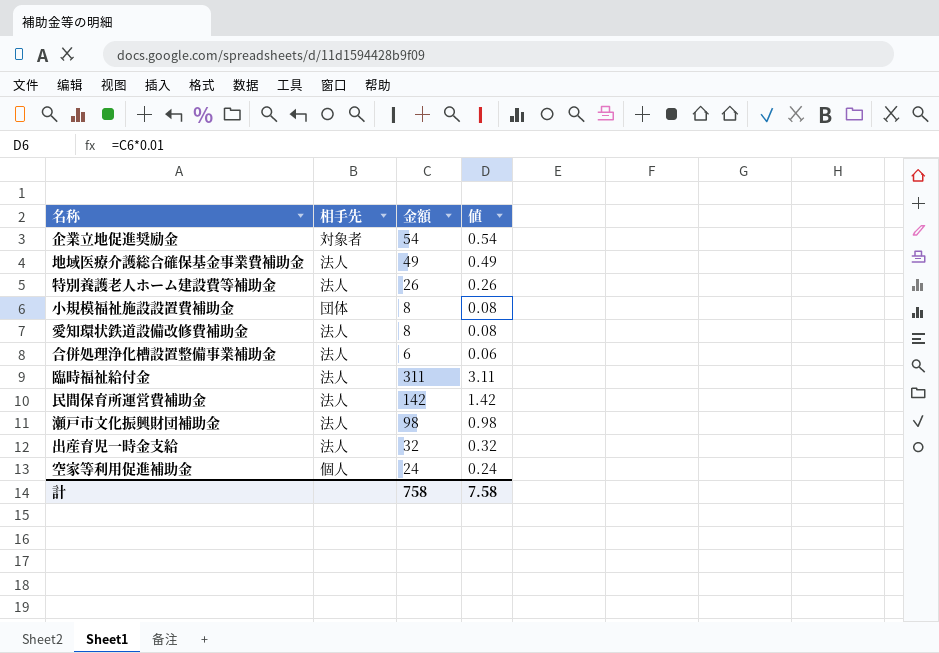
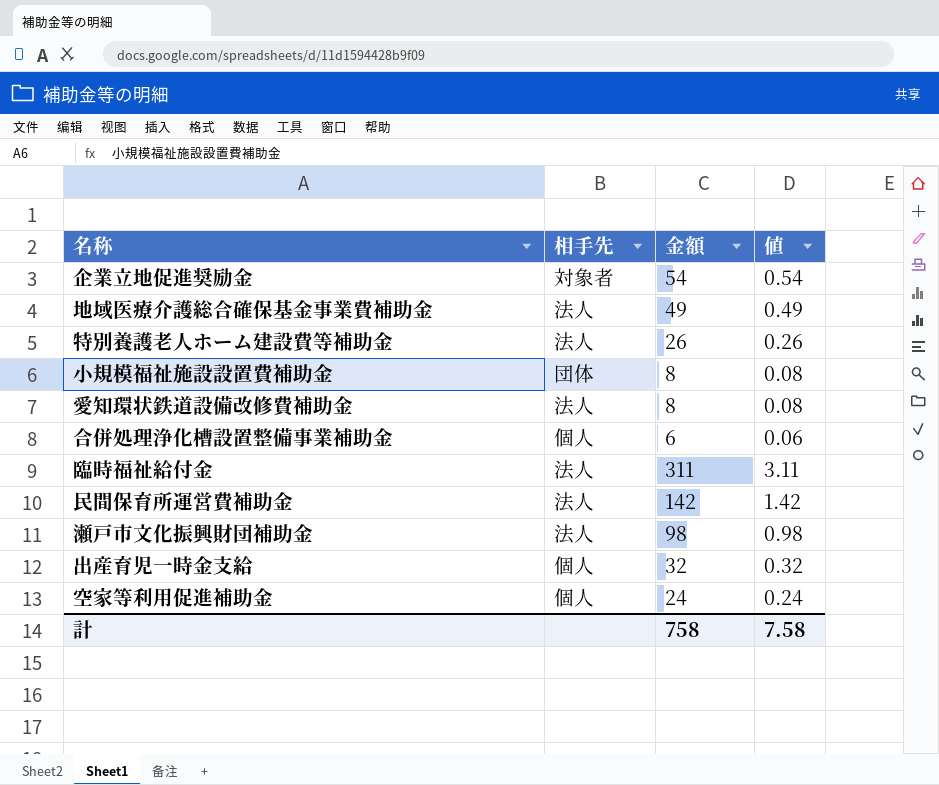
合併処理浄化槽設置整備事業補助金 | 相手先: 法人 -> 個人
出産育児一時金支給 | 相手先: 法人 -> 個人

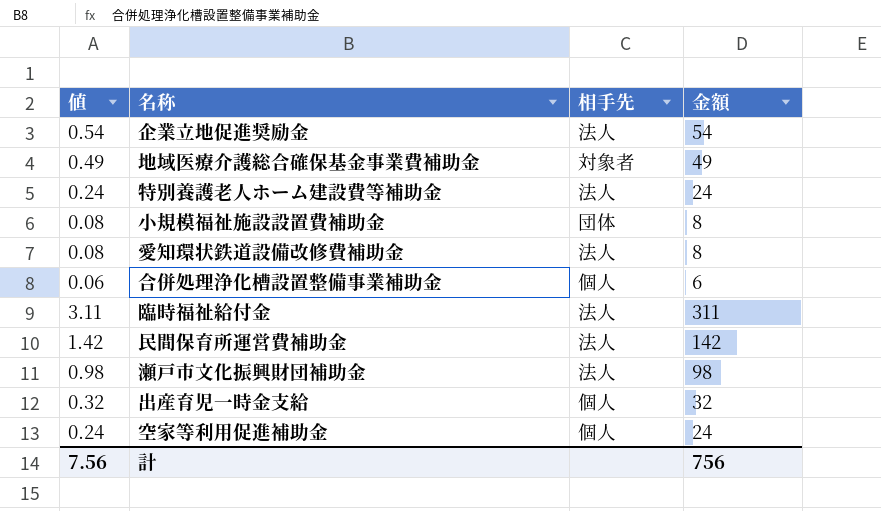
column 値 | position: 4 -> 1
企業立地促進奨励金 | 相手先: 対象者 -> 法人
地域医療介護総合確保基金事業費補助金 | 相手先: 法人 -> 対象者
特別養護老人ホーム建設費等補助金 | 値: 0.26 -> 0.24
特別養護老人ホーム建設費等補助金 | 金額: 26 -> 24
計 | 値: 7.58 -> 7.56
計 | 金額: 758 -> 756

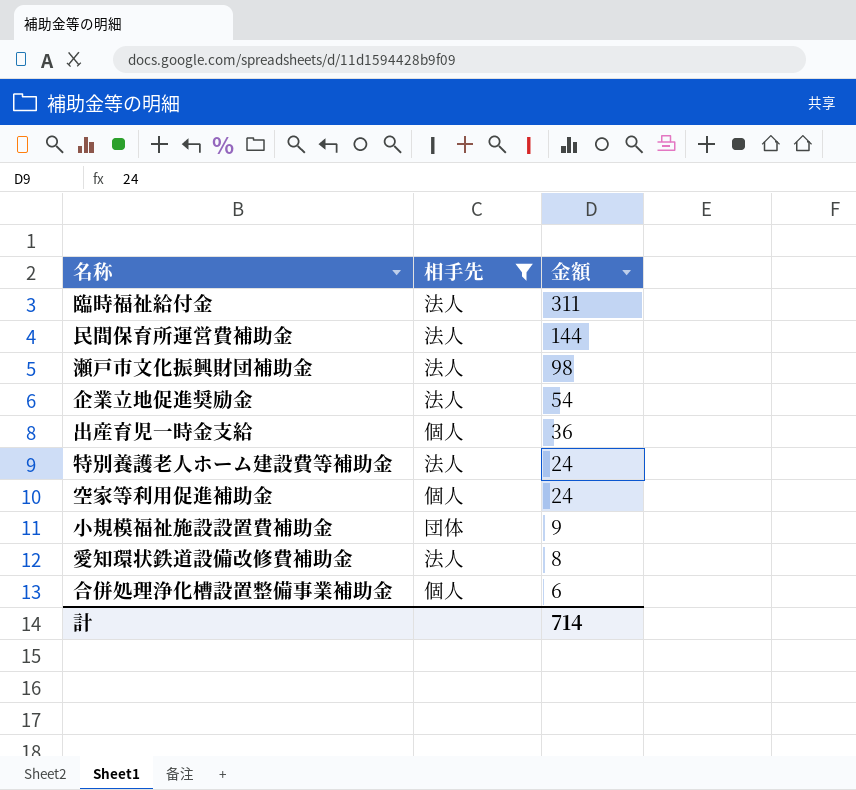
filter: none -> 相手先 != 対象者
row order: none -> 金額 descending
column 値 | formula: [金額] * 0.01 -> none
民間保育所運営費補助金 | 金額: 142 -> 144
出産育児一時金支給 | 金額: 32 -> 36
小規模福祉施設設置費補助金 | 金額: 8 -> 9
計 | 金額: 756 -> 714

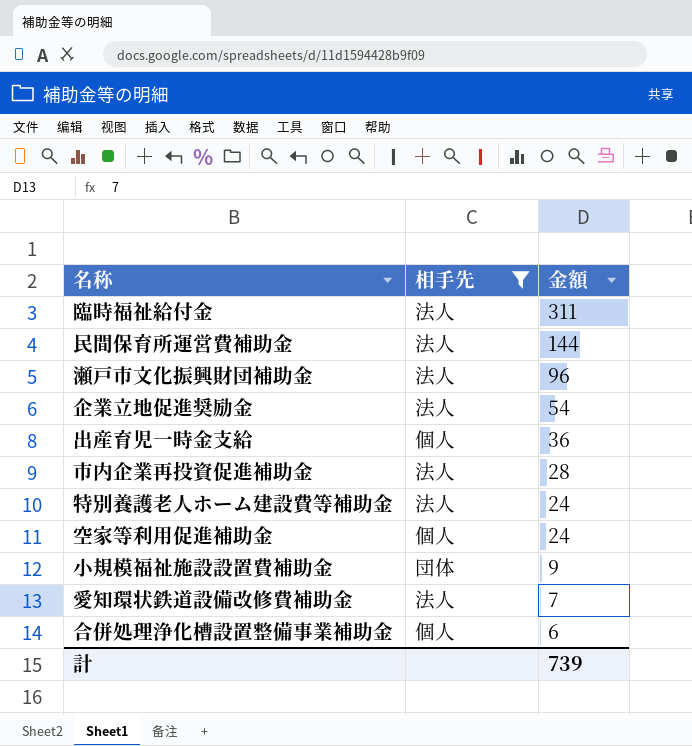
瀬戸市文化振興財団補助金 | 金額: 98 -> 96
row 市内企業再投資促進補助金: none -> 法人 | 28
愛知環状鉄道設備改修費補助金 | 金額: 8 -> 7
計 | 金額: 714 -> 739

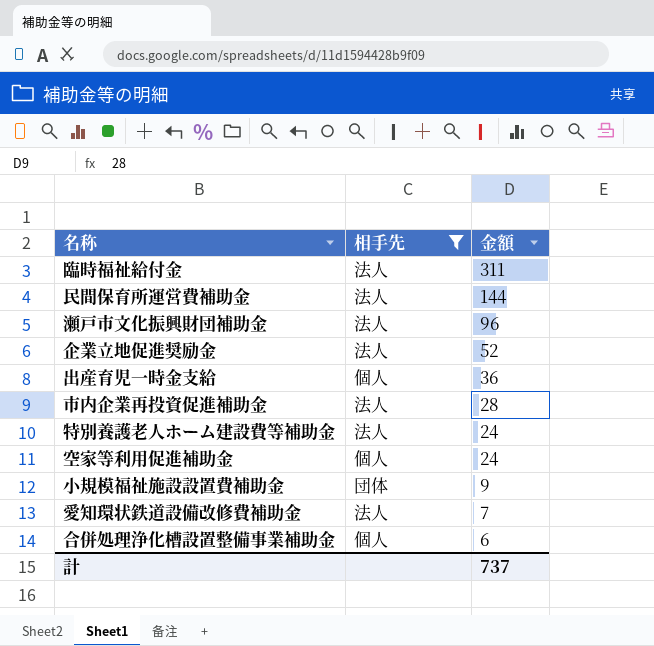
企業立地促進奨励金 | 金額: 54 -> 52
計 | 金額: 739 -> 737

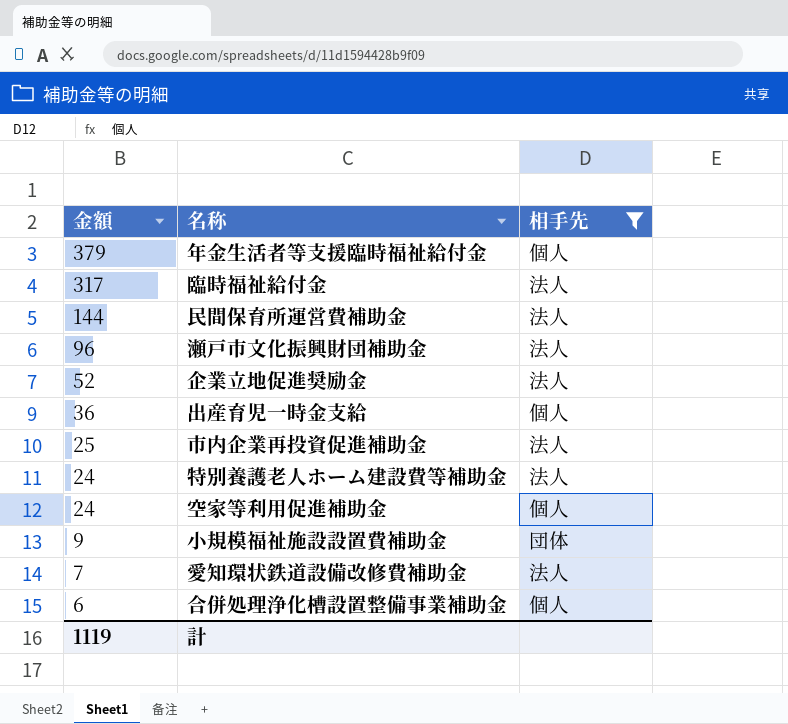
column 金額 | position: 3 -> 1
row 年金生活者等支援臨時福祉給付金: none -> 379 | 個人
臨時福祉給付金 | 金額: 311 -> 317
市内企業再投資促進補助金 | 金額: 28 -> 25
計 | 金額: 737 -> 1119

